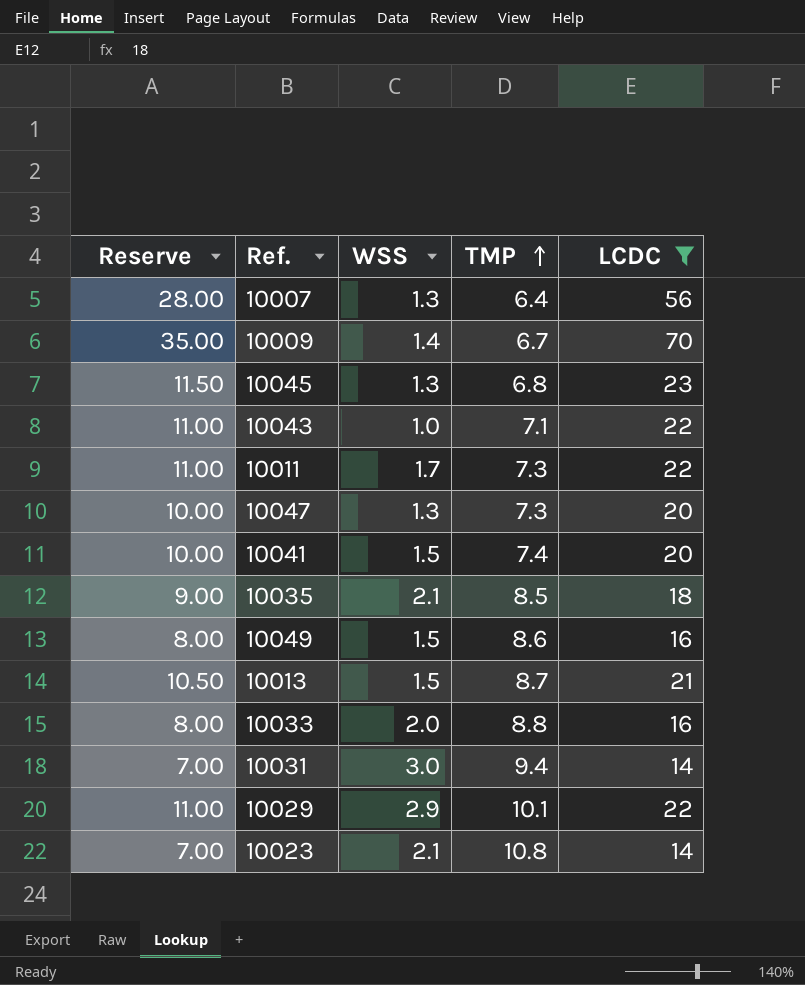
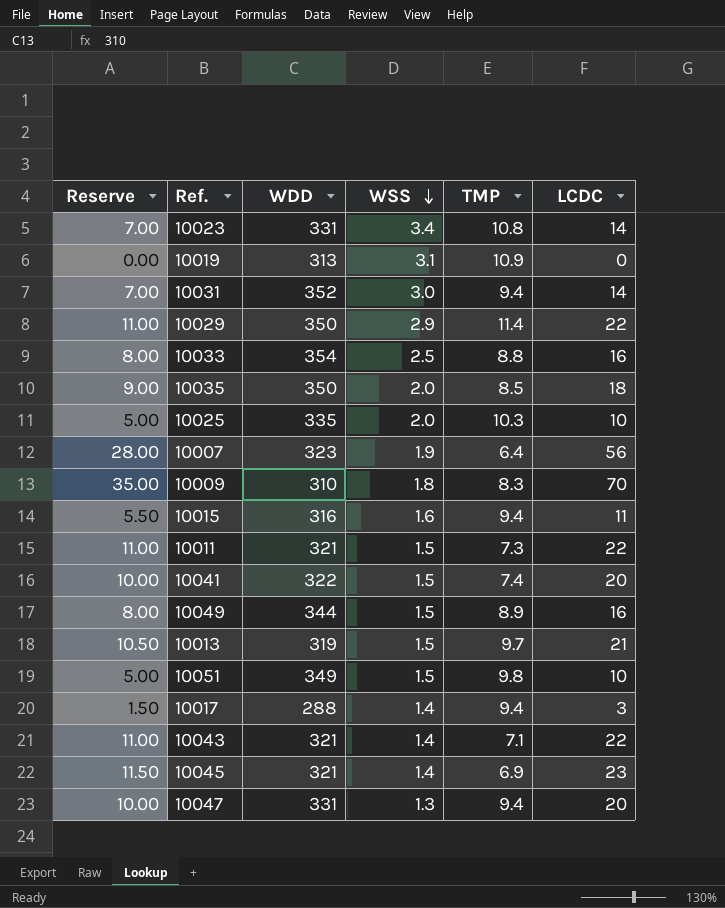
filter: LCDC >= 14 -> none
row order: TMP ascending -> WSS descending
column WDD | position: none -> 3
10023 | WSS: 2.1 -> 3.4
10029 | TMP: 10.1 -> 11.4
10033 | WSS: 2.0 -> 2.5
10035 | WSS: 2.1 -> 2.0
10007 | WSS: 1.3 -> 1.9
10009 | WSS: 1.4 -> 1.8
10009 | TMP: 6.7 -> 8.3
10011 | WSS: 1.7 -> 1.5
10049 | TMP: 8.6 -> 8.9
10013 | TMP: 8.7 -> 9.7
10043 | WSS: 1.0 -> 1.4
10045 | WSS: 1.3 -> 1.4
10045 | TMP: 6.8 -> 6.9
10047 | TMP: 7.3 -> 9.4

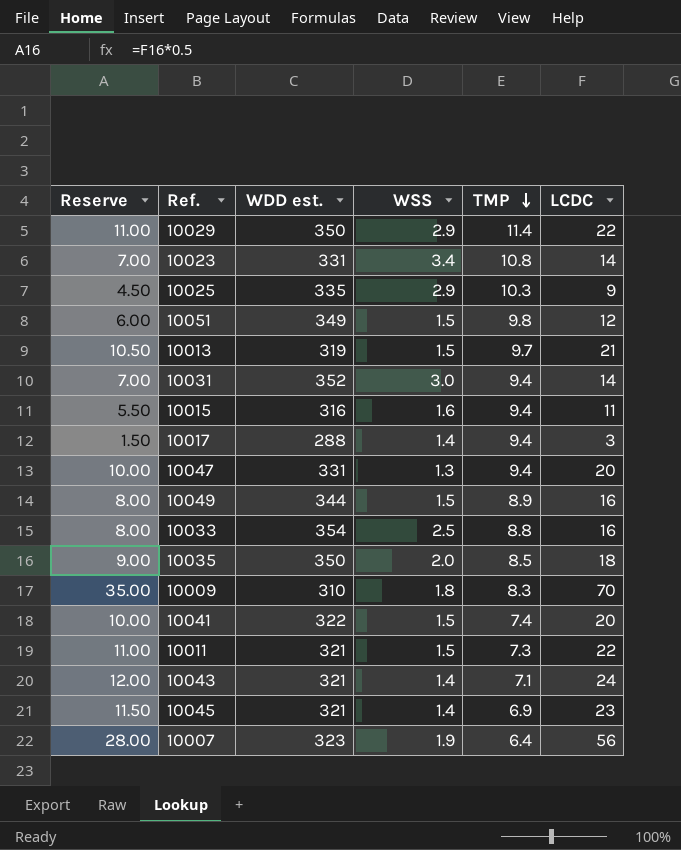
row order: WSS descending -> TMP descending
column name: WDD -> WDD est.
row 10019: 0.00 | 313 | 3.1 | 10.9 | 0 -> none
10025 | Reserve: 5.00 -> 4.50
10025 | WSS: 2.0 -> 2.9
10025 | LCDC: 10 -> 9
10051 | Reserve: 5.00 -> 6.00
10051 | LCDC: 10 -> 12
10043 | Reserve: 11.00 -> 12.00
10043 | LCDC: 22 -> 24

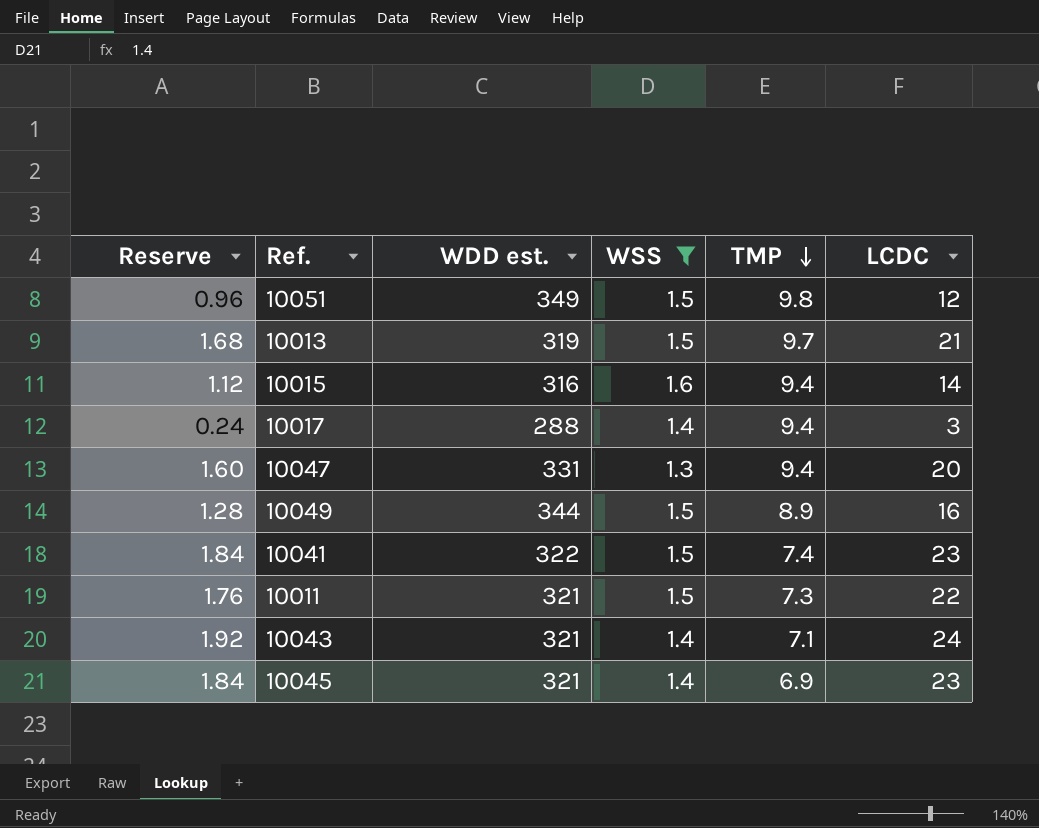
filter: none -> WSS <= 1.6
column Reserve | formula: [LCDC] * 0.5 -> [LCDC] * 0.08
10015 | LCDC: 11 -> 14
10041 | LCDC: 20 -> 23

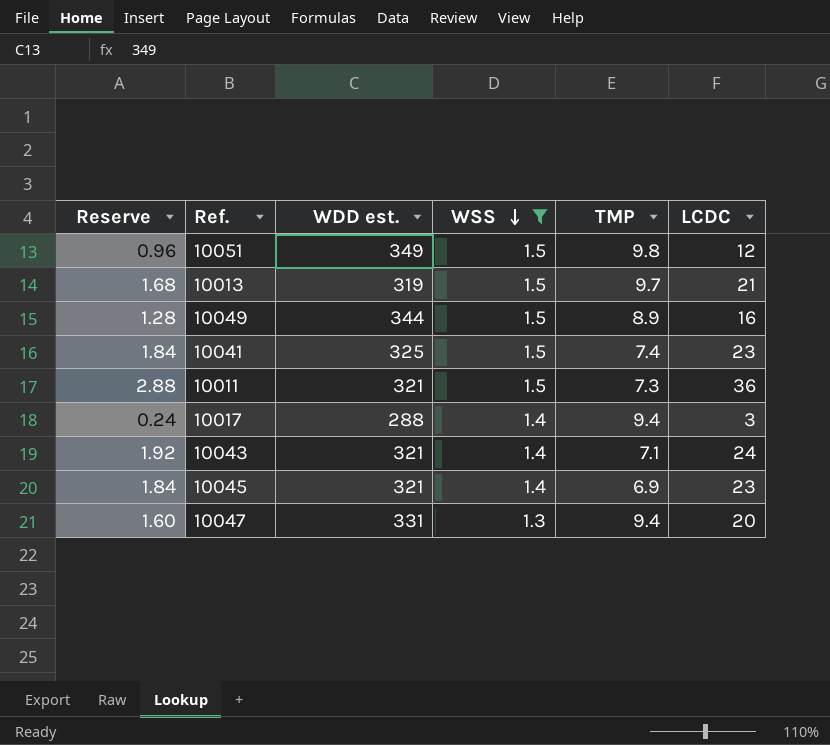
row order: TMP descending -> WSS descending
row 10015: 1.12 | 316 | 1.6 | 9.4 | 14 -> none
10041 | WDD est.: 322 -> 325
10011 | Reserve: 1.76 -> 2.88
10011 | LCDC: 22 -> 36

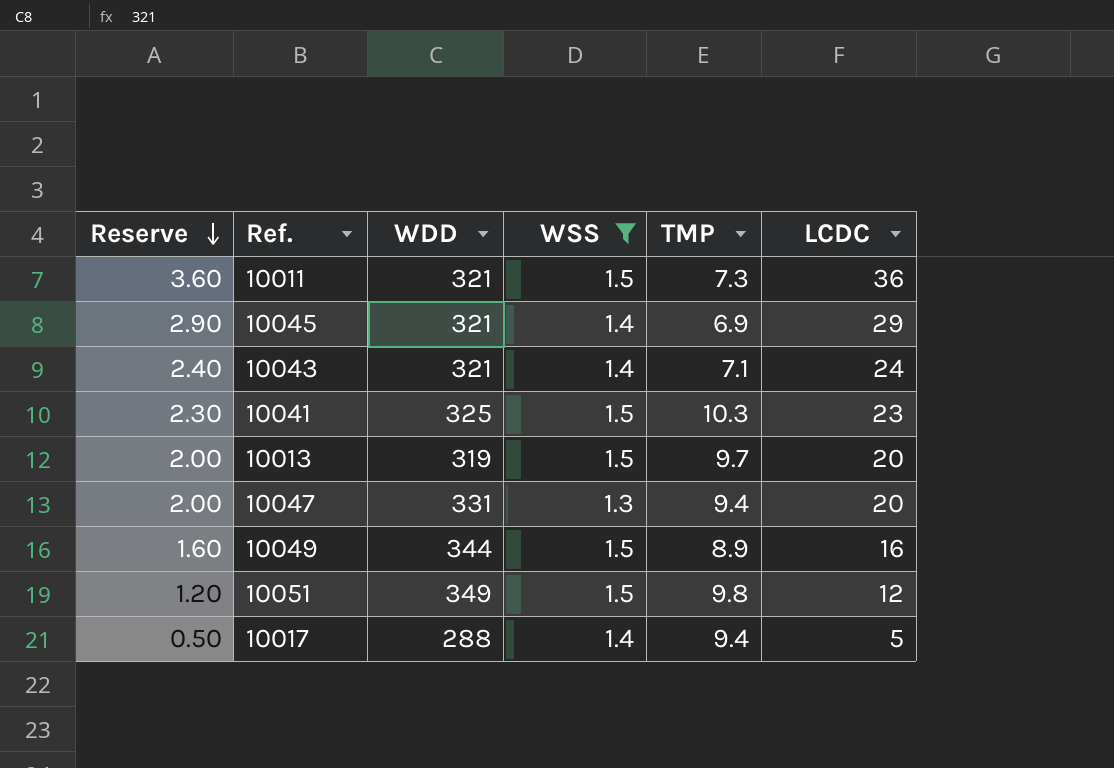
row order: WSS descending -> Reserve descending
column Reserve | formula: [LCDC] * 0.08 -> [LCDC] * 0.1
column name: WDD est. -> WDD
10045 | LCDC: 23 -> 29
10041 | TMP: 7.4 -> 10.3
10013 | LCDC: 21 -> 20
10017 | LCDC: 3 -> 5

